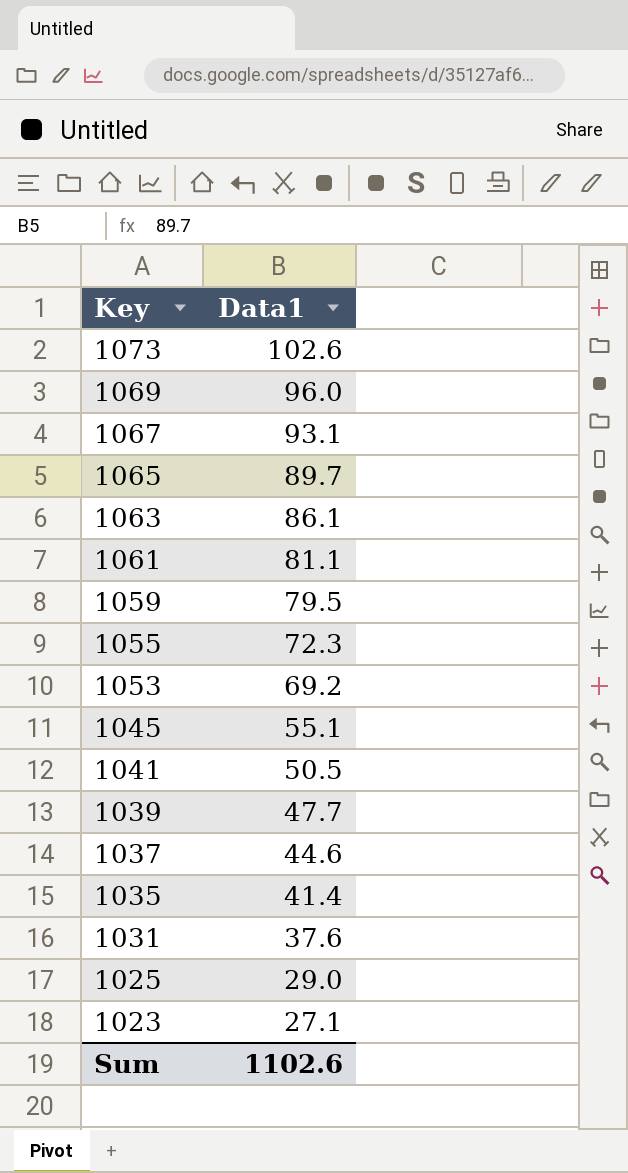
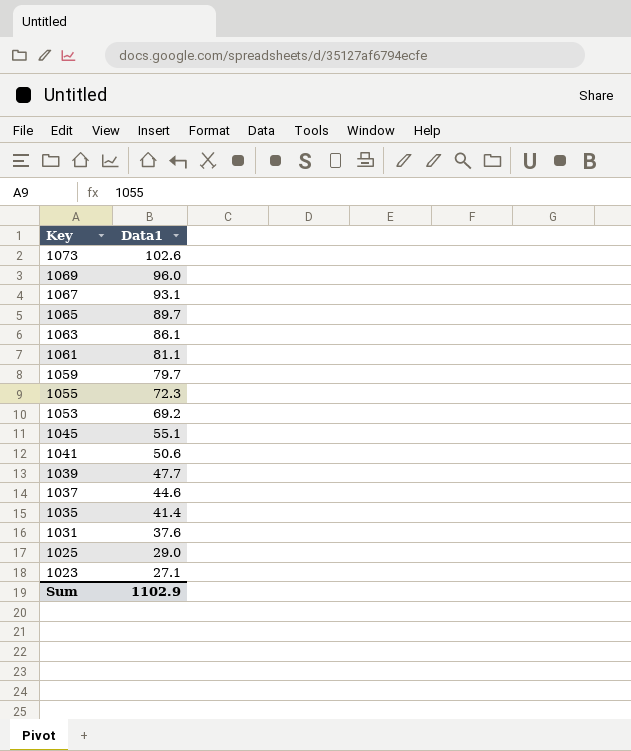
1059 | Data1: 79.5 -> 79.7
1041 | Data1: 50.5 -> 50.6
Sum | Data1: 1102.6 -> 1102.9

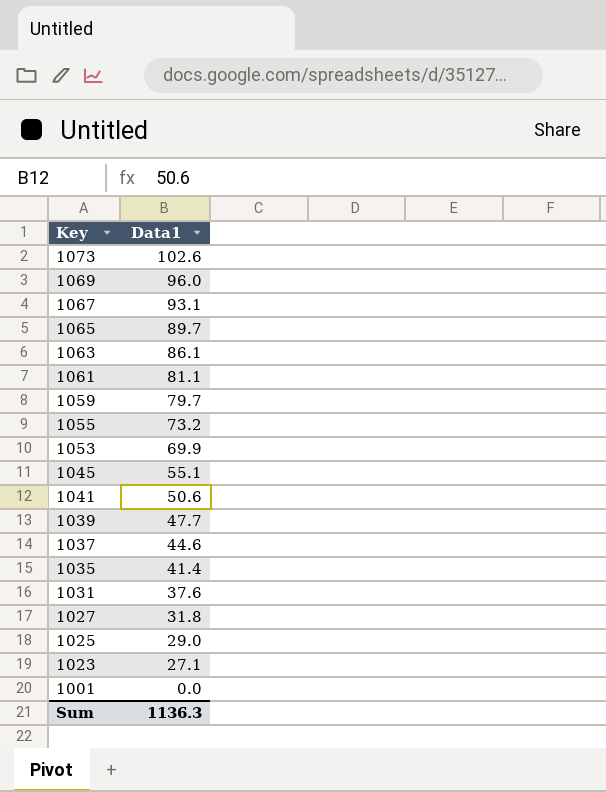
1055 | Data1: 72.3 -> 73.2
1053 | Data1: 69.2 -> 69.9
row 1027: none -> 31.8
row 1001: none -> 0.0
Sum | Data1: 1102.9 -> 1136.3

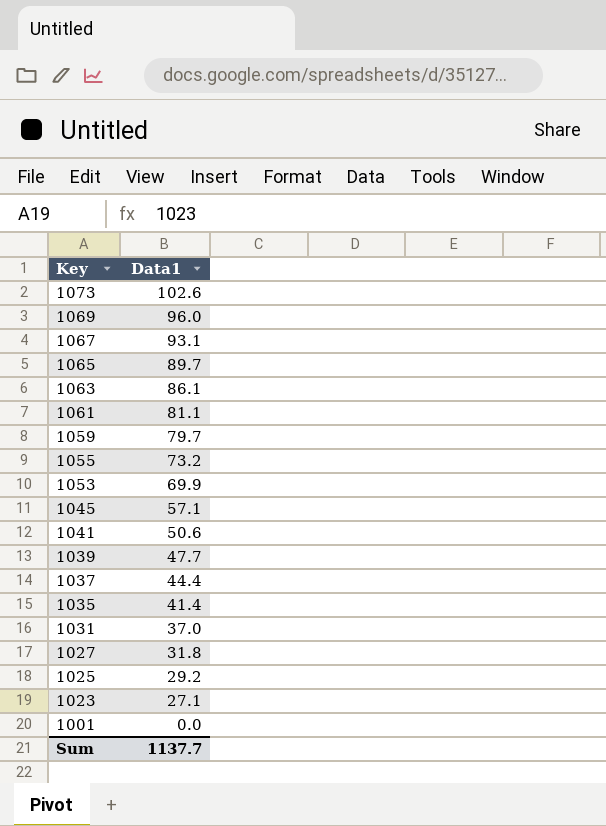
1045 | Data1: 55.1 -> 57.1
1037 | Data1: 44.6 -> 44.4
1031 | Data1: 37.6 -> 37.0
1025 | Data1: 29.0 -> 29.2
Sum | Data1: 1136.3 -> 1137.7

